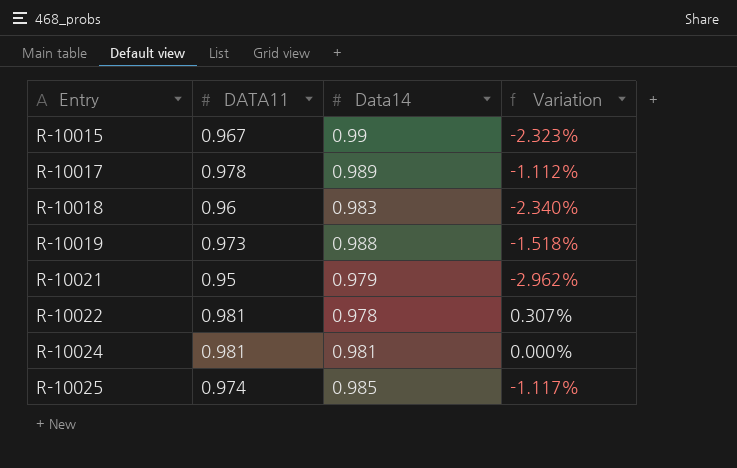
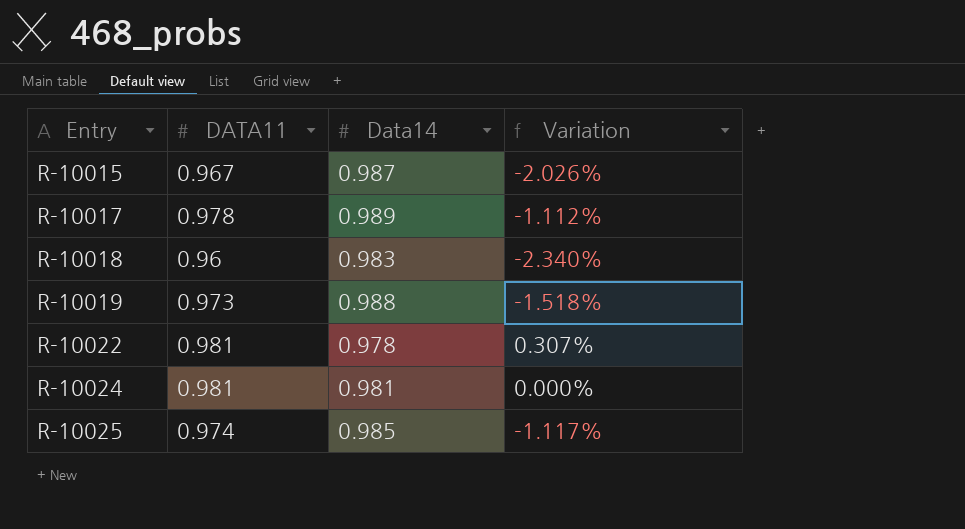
row R-10021: 0.95 | 0.979 | -2.962% -> none
R-10015 | Data14: 0.99 -> 0.987
R-10015 | Variation: -2.323% -> -2.026%

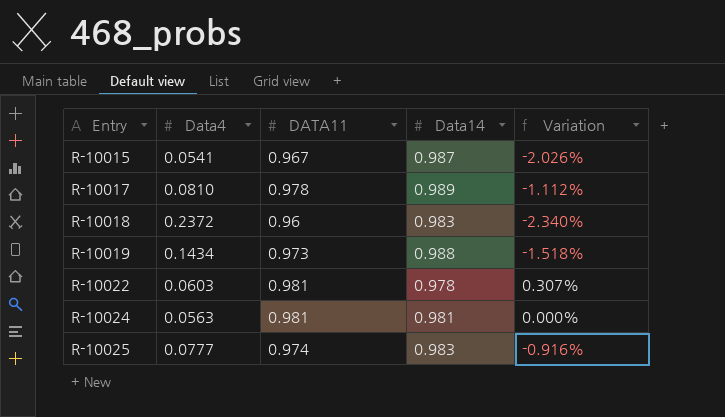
column Data4 | position: none -> 2
R-10025 | Data14: 0.985 -> 0.983
R-10025 | Variation: -1.117% -> -0.916%

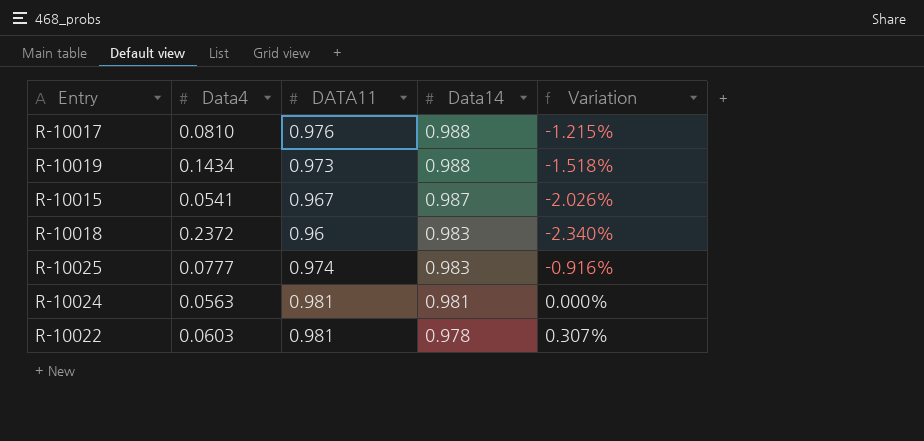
row order: Entry ascending -> Data14 descending
R-10017 | DATA11: 0.978 -> 0.976
R-10017 | Data14: 0.989 -> 0.988
R-10017 | Variation: -1.112% -> -1.215%

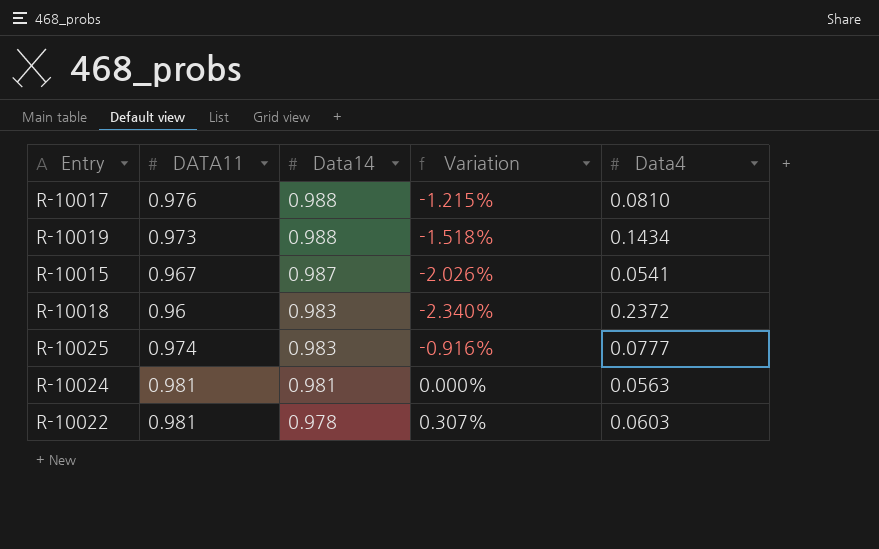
column Data4 | position: 2 -> 5

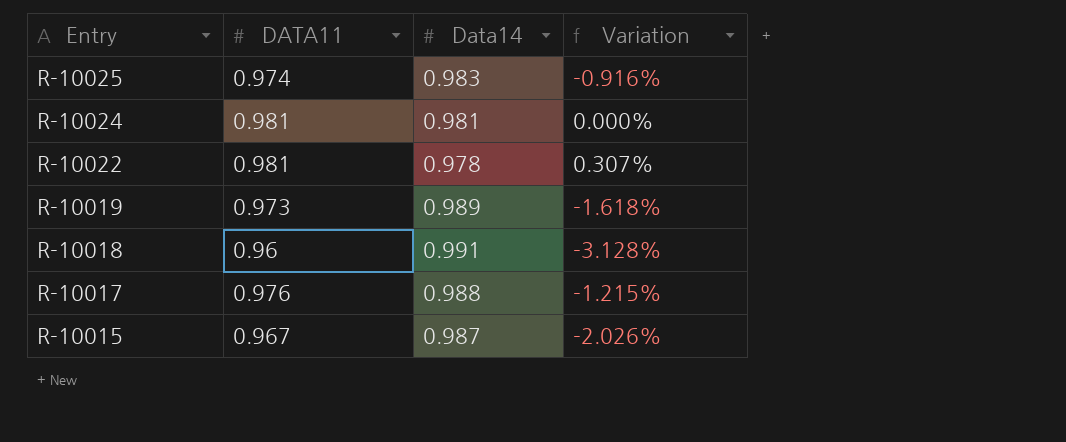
row order: Data14 descending -> Entry descending
column Data4 | position: 5 -> none
R-10019 | Data14: 0.988 -> 0.989
R-10019 | Variation: -1.518% -> -1.618%
R-10018 | Data14: 0.983 -> 0.991
R-10018 | Variation: -2.340% -> -3.128%

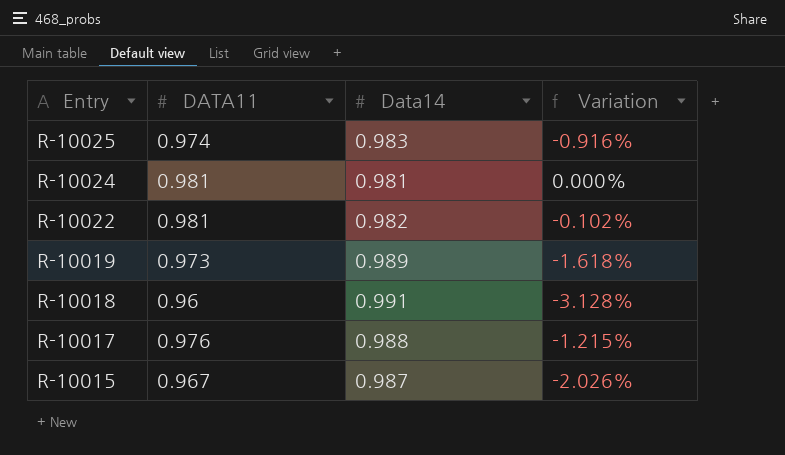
R-10022 | Data14: 0.978 -> 0.982
R-10022 | Variation: 0.307% -> -0.102%

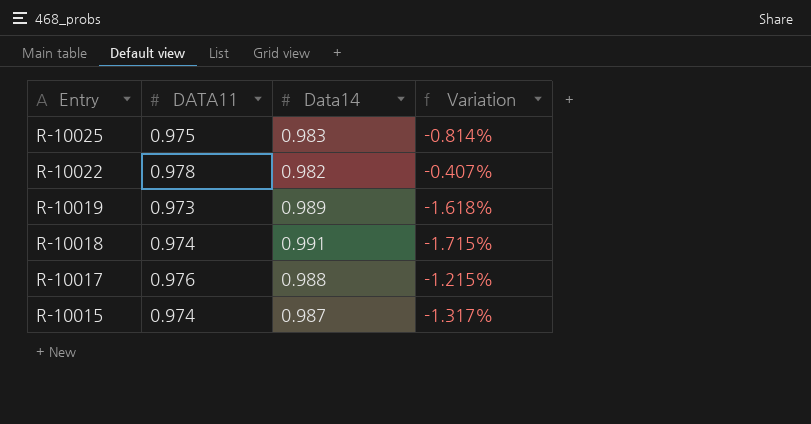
row R-10024: 0.981 | 0.981 | 0.000% -> none
R-10025 | DATA11: 0.974 -> 0.975
R-10025 | Variation: -0.916% -> -0.814%
R-10022 | DATA11: 0.981 -> 0.978
R-10022 | Variation: -0.102% -> -0.407%
R-10018 | DATA11: 0.96 -> 0.974
R-10018 | Variation: -3.128% -> -1.715%
R-10015 | DATA11: 0.967 -> 0.974
R-10015 | Variation: -2.026% -> -1.317%

